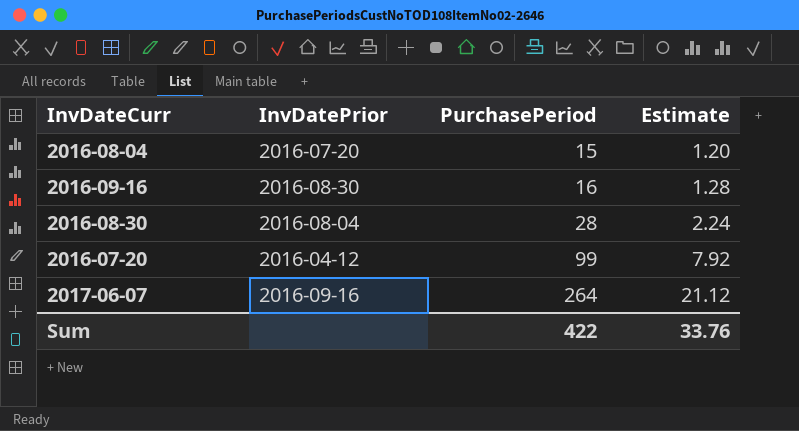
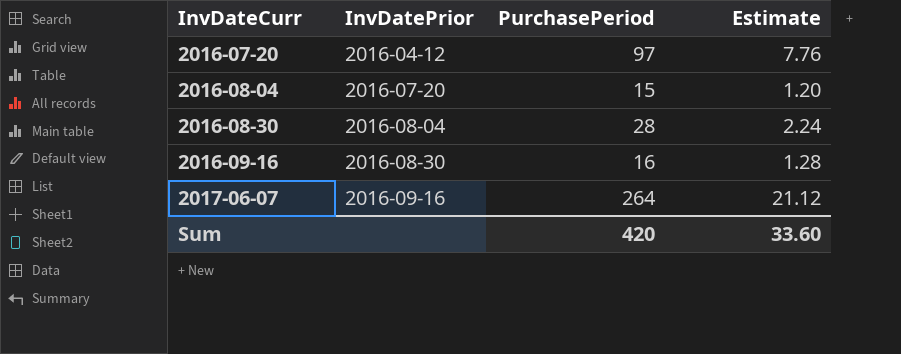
row order: PurchasePeriod ascending -> InvDateCurr ascending
2016-07-20 | PurchasePeriod: 99 -> 97
2016-07-20 | Estimate: 7.92 -> 7.76
Sum | PurchasePeriod: 422 -> 420
Sum | Estimate: 33.76 -> 33.60

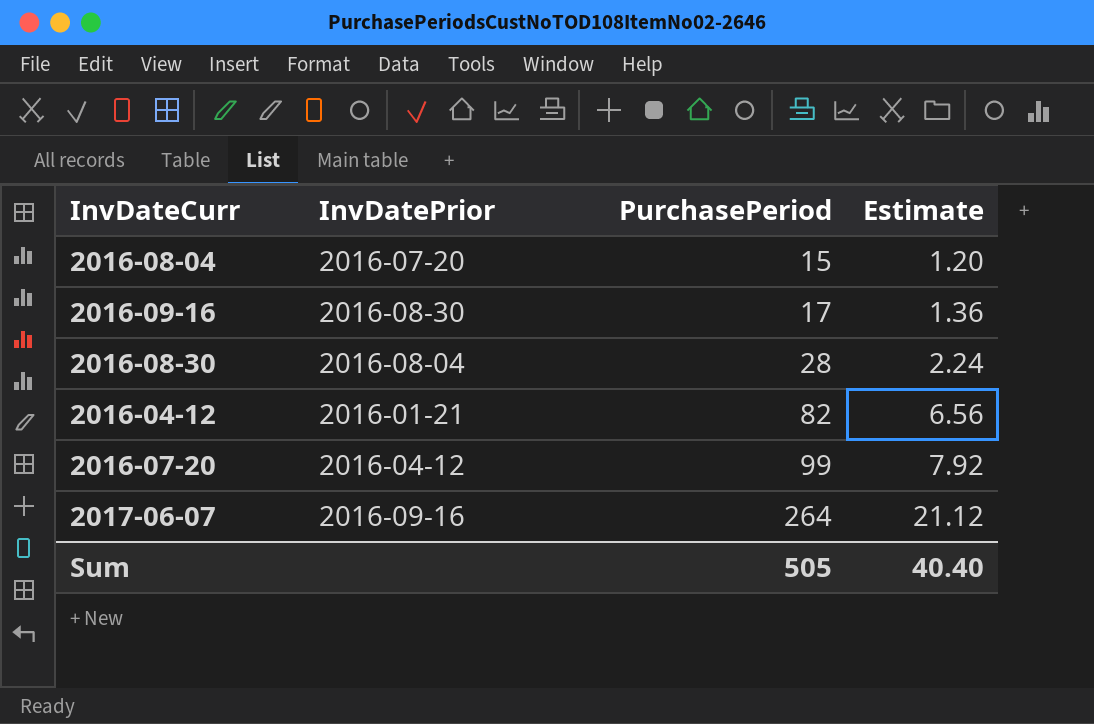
row order: InvDateCurr ascending -> PurchasePeriod ascending
2016-09-16 | PurchasePeriod: 16 -> 17
2016-09-16 | Estimate: 1.28 -> 1.36
row 2016-04-12: none -> 2016-01-21 | 82 | 6.56
2016-07-20 | PurchasePeriod: 97 -> 99
2016-07-20 | Estimate: 7.76 -> 7.92
Sum | PurchasePeriod: 420 -> 505
Sum | Estimate: 33.60 -> 40.40

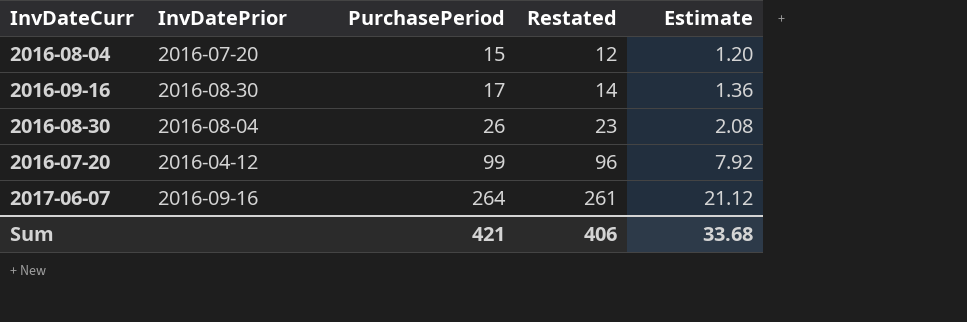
column Restated | formula: none -> [PurchasePeriod] - 3
row 2016-04-12: 2016-01-21 | 82 | 6.56 -> none
2016-08-30 | PurchasePeriod: 28 -> 26
2016-08-30 | Estimate: 2.24 -> 2.08
Sum | PurchasePeriod: 505 -> 421
Sum | Estimate: 40.40 -> 33.68

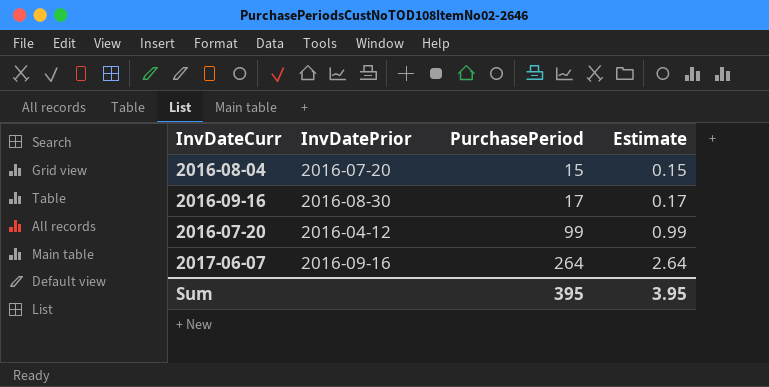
column Restated | formula: [PurchasePeriod] - 3 -> none
column Estimate | formula: [PurchasePeriod] * 0.08 -> [PurchasePeriod] * 0.01
row 2016-08-30: 2016-08-04 | 26 | 23 | 2.08 -> none
Sum | PurchasePeriod: 421 -> 395
Sum | Estimate: 33.68 -> 3.95

